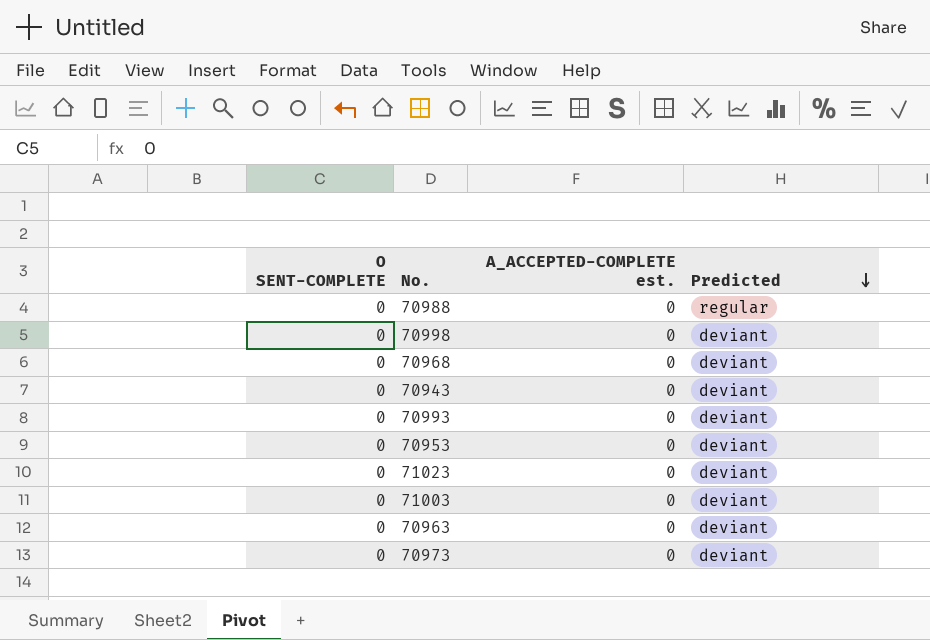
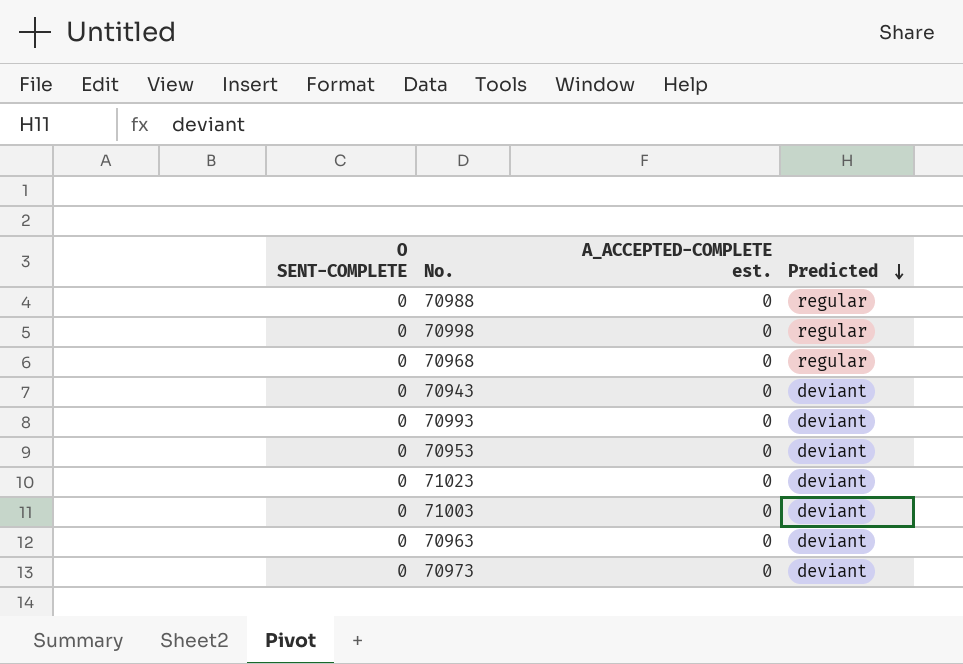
70998 | Predicted: deviant -> regular
70968 | Predicted: deviant -> regular

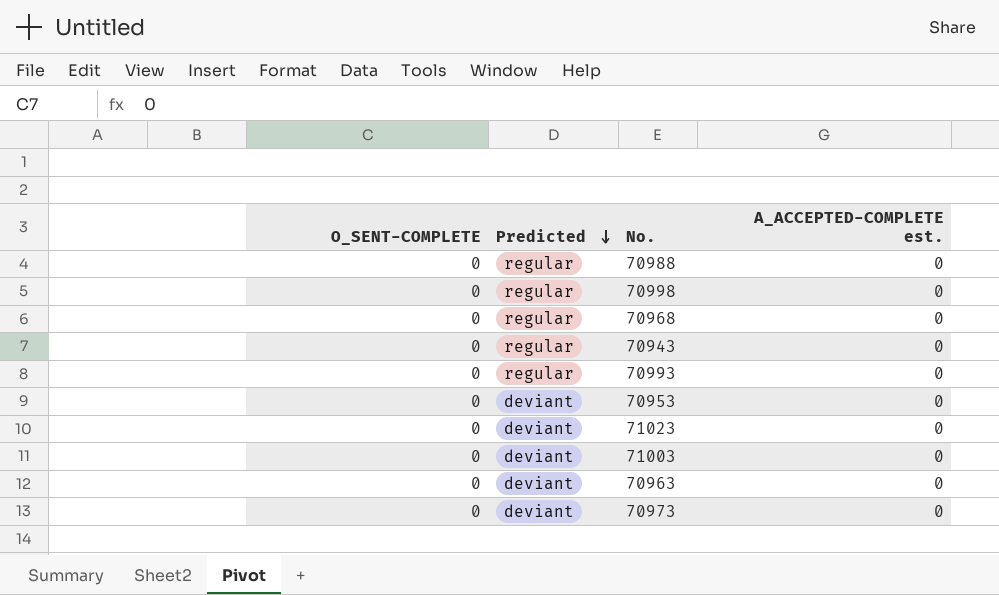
column name: O SENT-COMPLETE -> O_SENT-COMPLETE
column Predicted | position: 4 -> 2
70943 | Predicted: deviant -> regular
70993 | Predicted: deviant -> regular

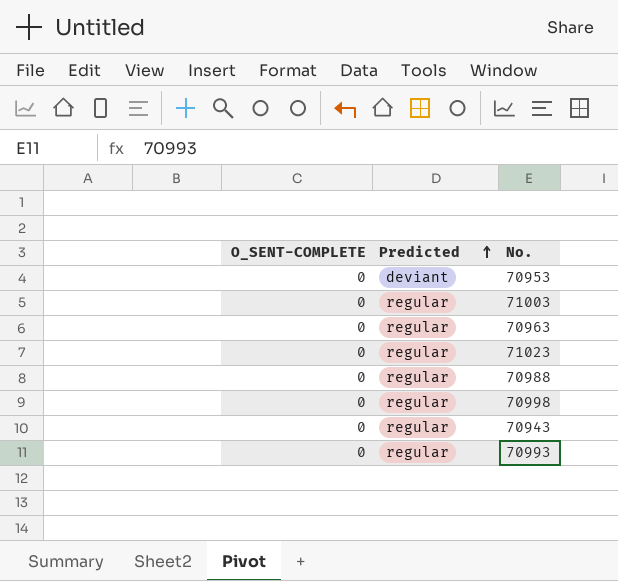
row order: Predicted descending -> Predicted ascending
column A_ACCEPTED-COMPLETE est. | position: 4 -> none
row 70968: 0 | regular | 0 -> none
row 70973: 0 | deviant | 0 -> none
71003 | Predicted: deviant -> regular
70963 | Predicted: deviant -> regular
71023 | Predicted: deviant -> regular

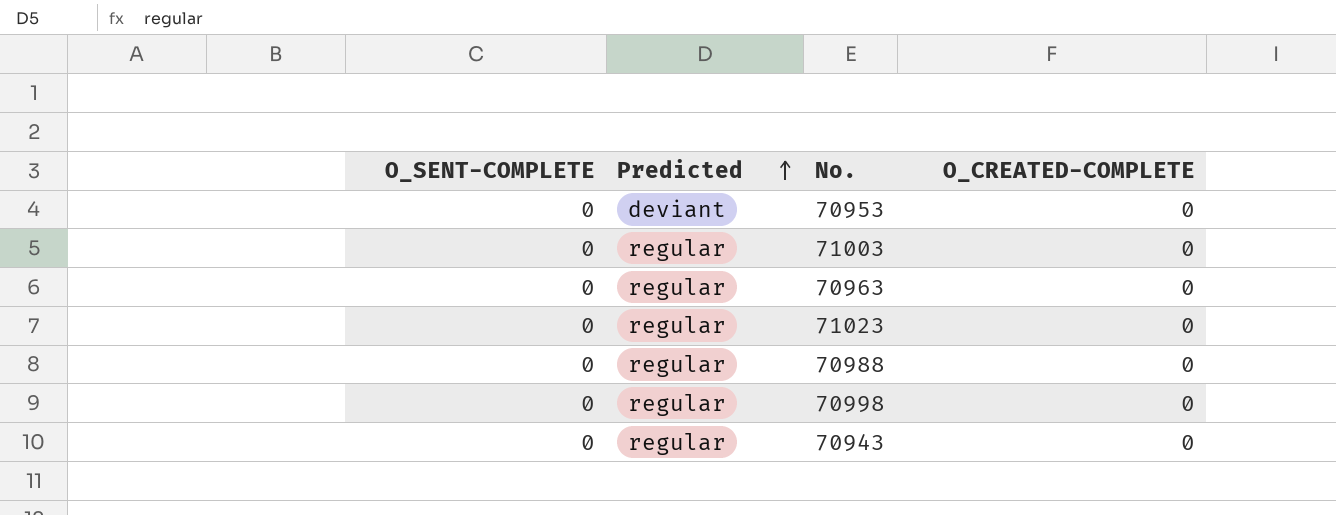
column O_CREATED-COMPLETE | position: none -> 4
row 70993: 0 | regular -> none

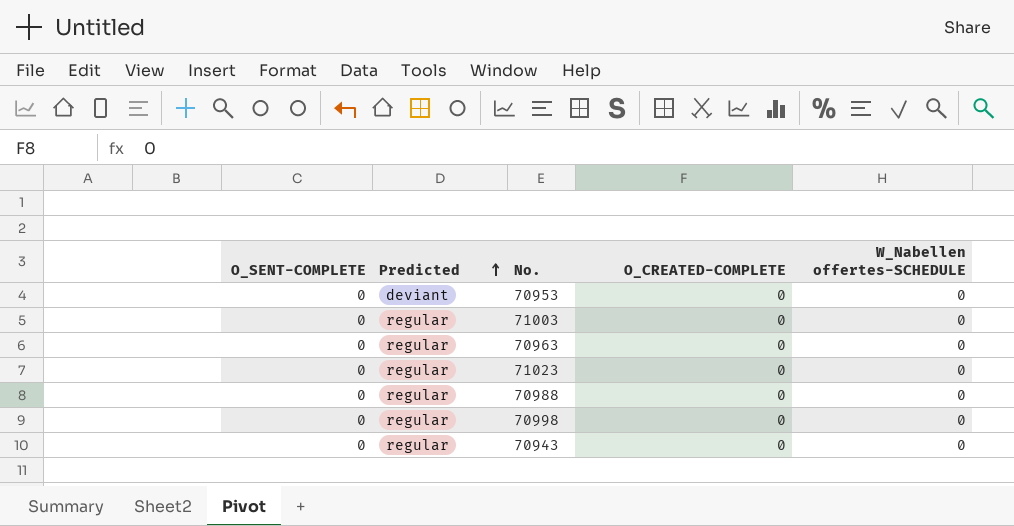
column W_Nabellen offertes-SCHEDULE | position: none -> 5

